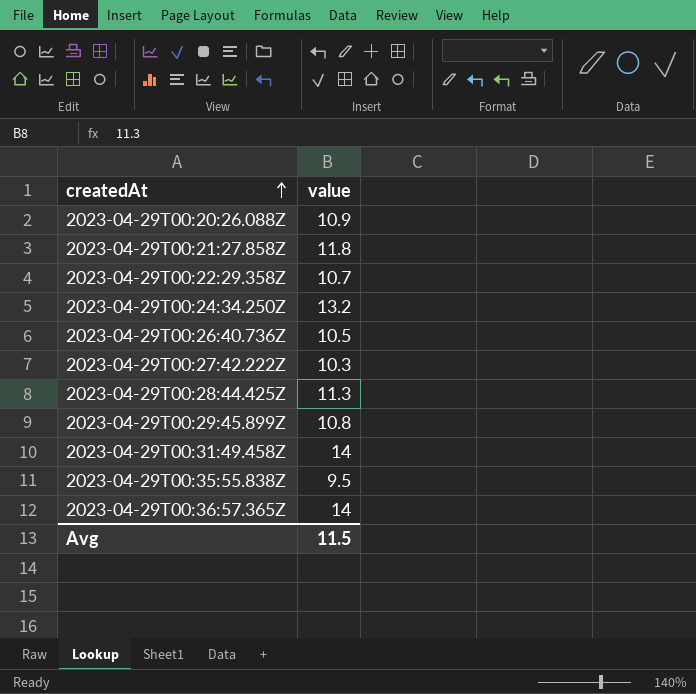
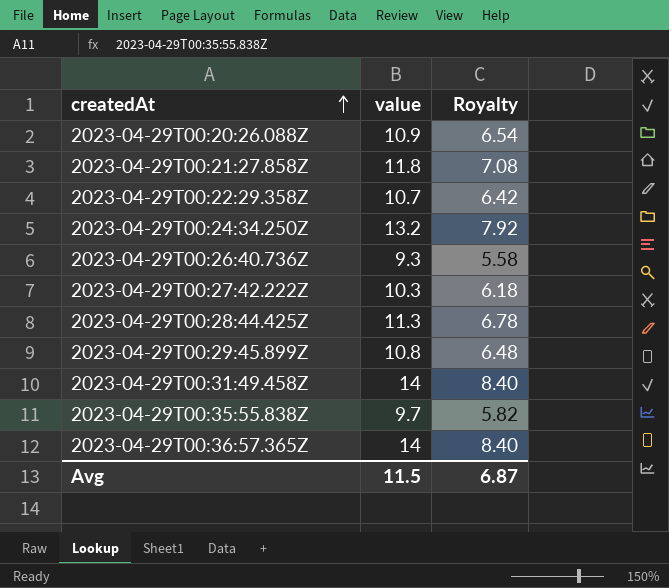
column Royalty | formula: none -> [value] * 0.6
2023-04-29T00:26:40.736Z | value: 10.5 -> 9.3
2023-04-29T00:35:55.838Z | value: 9.5 -> 9.7

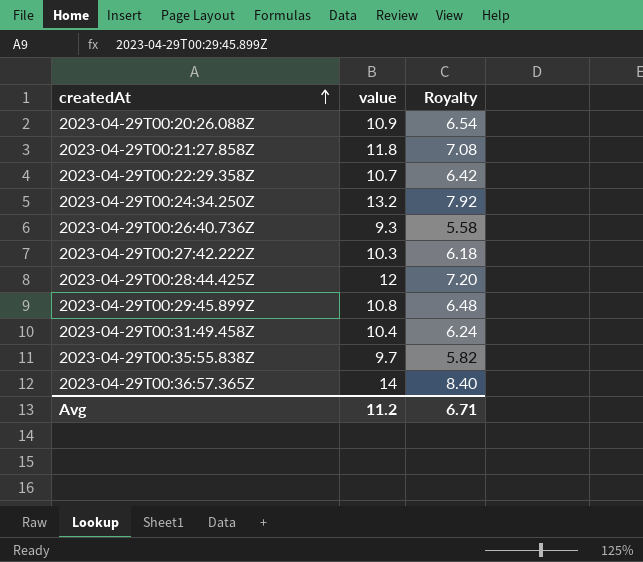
2023-04-29T00:28:44.425Z | value: 11.3 -> 12
2023-04-29T00:28:44.425Z | Royalty: 6.78 -> 7.20
2023-04-29T00:31:49.458Z | value: 14 -> 10.4
2023-04-29T00:31:49.458Z | Royalty: 8.40 -> 6.24
Avg | value: 11.5 -> 11.2
Avg | Royalty: 6.87 -> 6.71

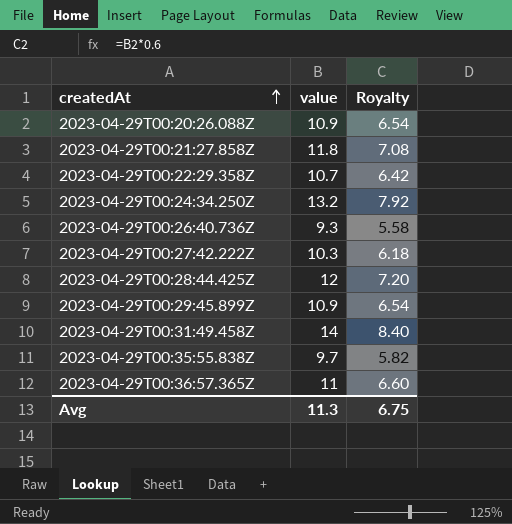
2023-04-29T00:29:45.899Z | value: 10.8 -> 10.9
2023-04-29T00:29:45.899Z | Royalty: 6.48 -> 6.54
2023-04-29T00:31:49.458Z | value: 10.4 -> 14
2023-04-29T00:31:49.458Z | Royalty: 6.24 -> 8.40
2023-04-29T00:36:57.365Z | value: 14 -> 11
2023-04-29T00:36:57.365Z | Royalty: 8.40 -> 6.60
Avg | value: 11.2 -> 11.3
Avg | Royalty: 6.71 -> 6.75

